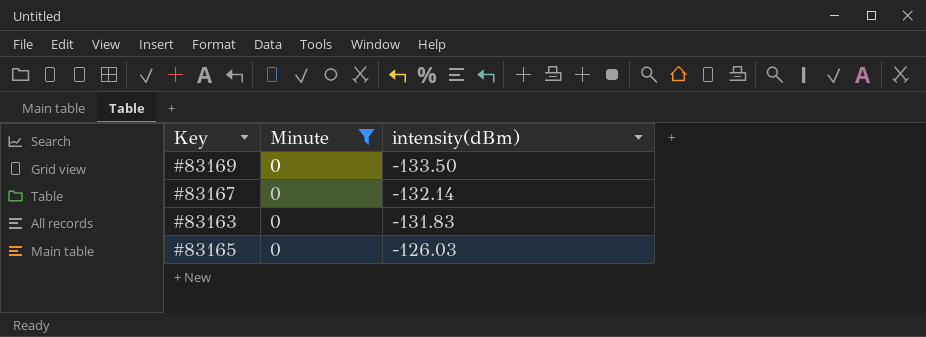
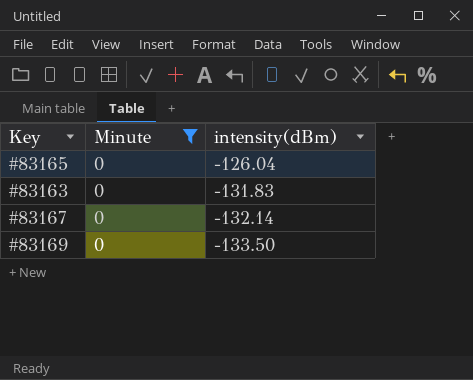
row order: intensity(dBm) ascending -> intensity(dBm) descending
#83165 | intensity(dBm): -126.03 -> -126.04

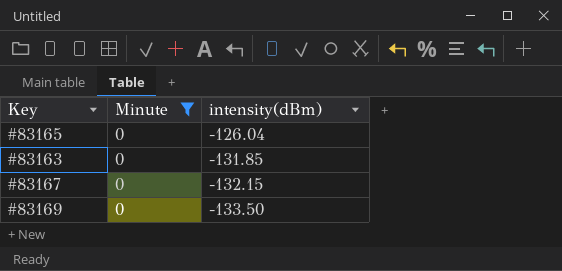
#83163 | intensity(dBm): -131.83 -> -131.85
#83167 | intensity(dBm): -132.14 -> -132.15

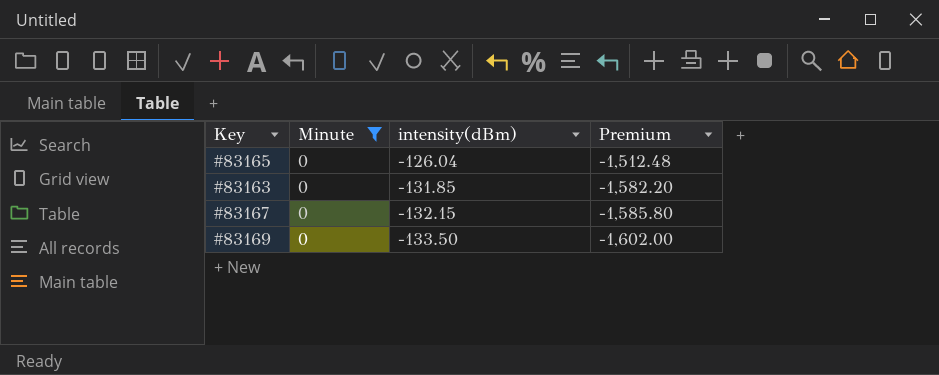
column Premium | formula: none -> [intensity(dBm)] * 12

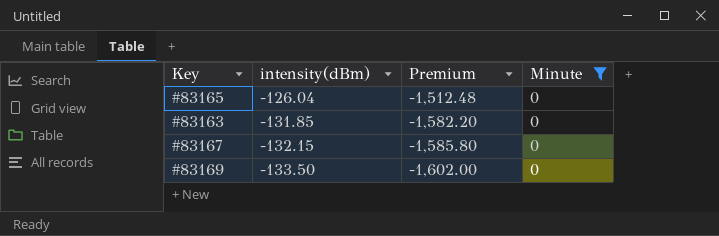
column Minute | position: 2 -> 4

